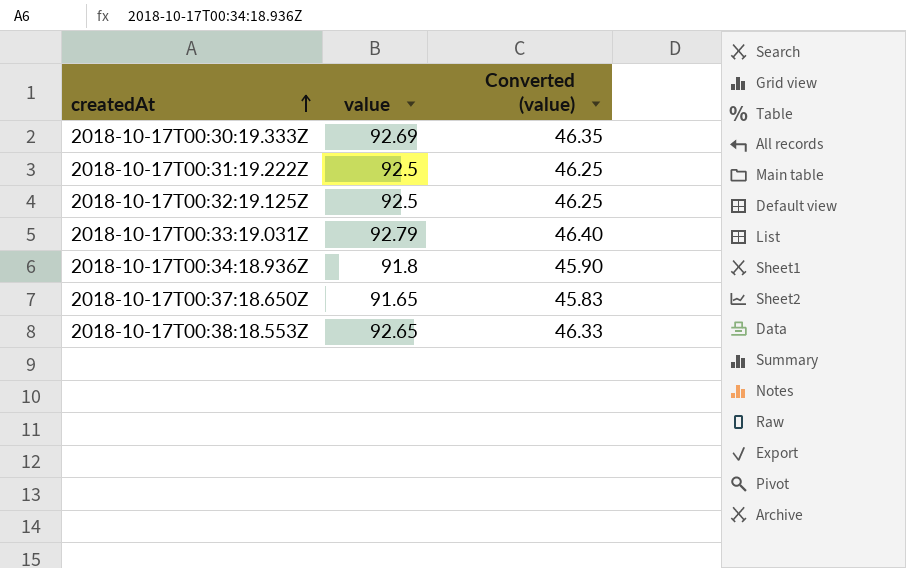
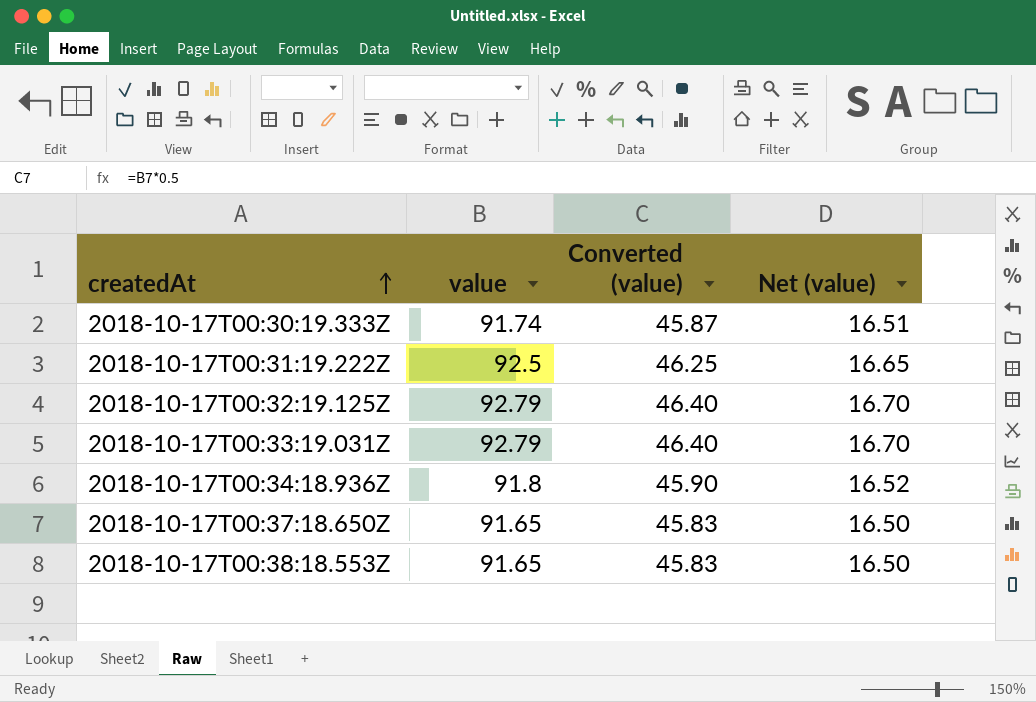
column Net (value) | formula: none -> [value] * 0.18
2018-10-17T00:30:19.333Z | value: 92.69 -> 91.74
2018-10-17T00:30:19.333Z | Converted (value): 46.35 -> 45.87
2018-10-17T00:32:19.125Z | value: 92.5 -> 92.79
2018-10-17T00:32:19.125Z | Converted (value): 46.25 -> 46.40
2018-10-17T00:38:18.553Z | value: 92.65 -> 91.65
2018-10-17T00:38:18.553Z | Converted (value): 46.33 -> 45.83

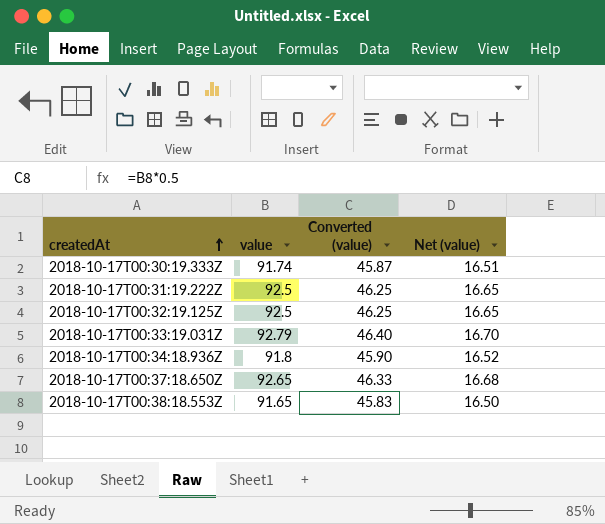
2018-10-17T00:32:19.125Z | value: 92.79 -> 92.5
2018-10-17T00:32:19.125Z | Converted (value): 46.40 -> 46.25
2018-10-17T00:32:19.125Z | Net (value): 16.70 -> 16.65
2018-10-17T00:37:18.650Z | value: 91.65 -> 92.65
2018-10-17T00:37:18.650Z | Converted (value): 45.83 -> 46.33
2018-10-17T00:37:18.650Z | Net (value): 16.50 -> 16.68

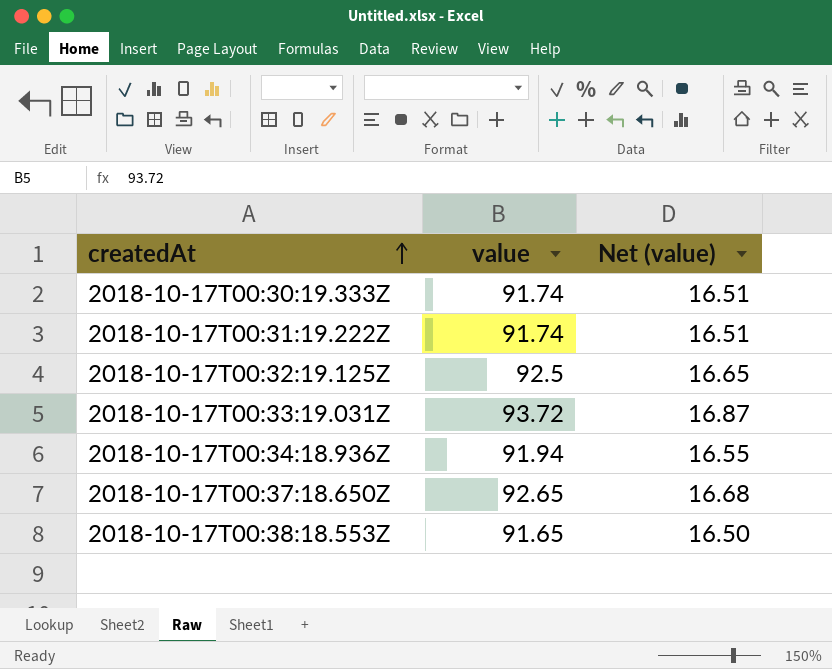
column Converted (value) | formula: [value] * 0.5 -> none
2018-10-17T00:31:19.222Z | value: 92.5 -> 91.74
2018-10-17T00:31:19.222Z | Net (value): 16.65 -> 16.51
2018-10-17T00:33:19.031Z | value: 92.79 -> 93.72
2018-10-17T00:33:19.031Z | Net (value): 16.70 -> 16.87
2018-10-17T00:34:18.936Z | value: 91.8 -> 91.94
2018-10-17T00:34:18.936Z | Net (value): 16.52 -> 16.55

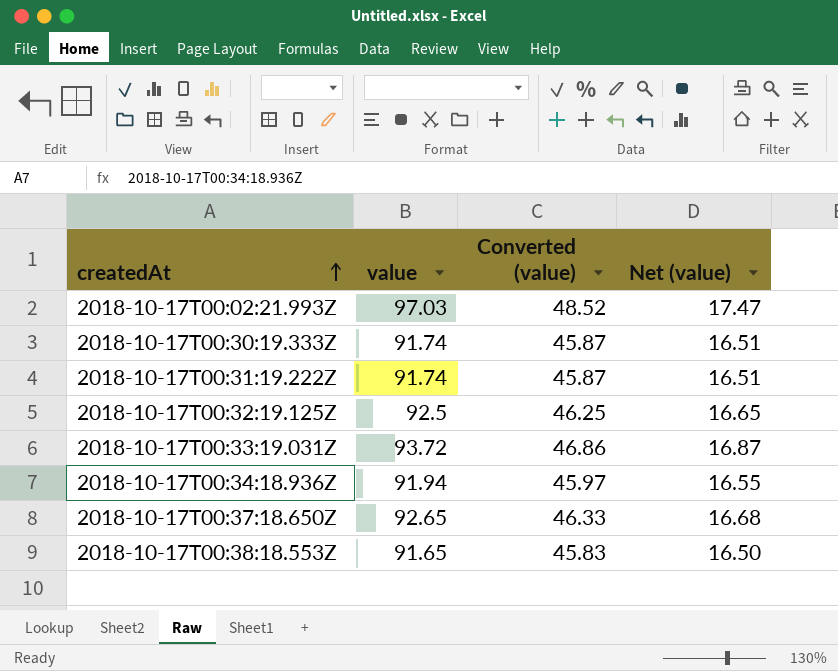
column Converted (value) | formula: none -> [value] * 0.5
row 2018-10-17T00:02:21.993Z: none -> 97.03 | 48.52 | 17.47

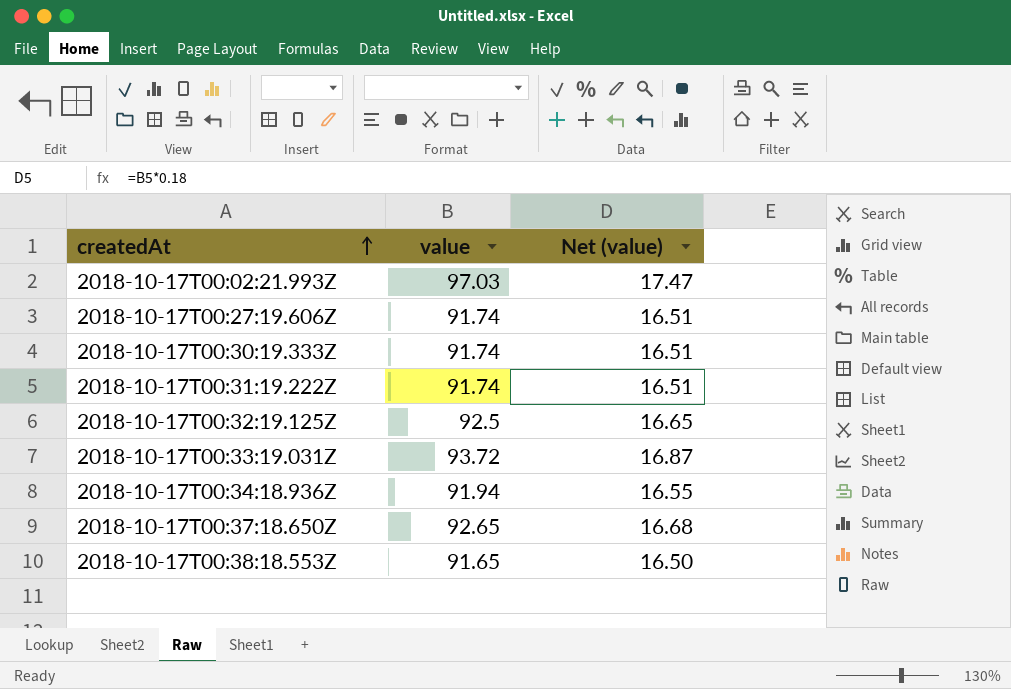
column Converted (value) | formula: [value] * 0.5 -> none
row 2018-10-17T00:27:19.606Z: none -> 91.74 | 16.51

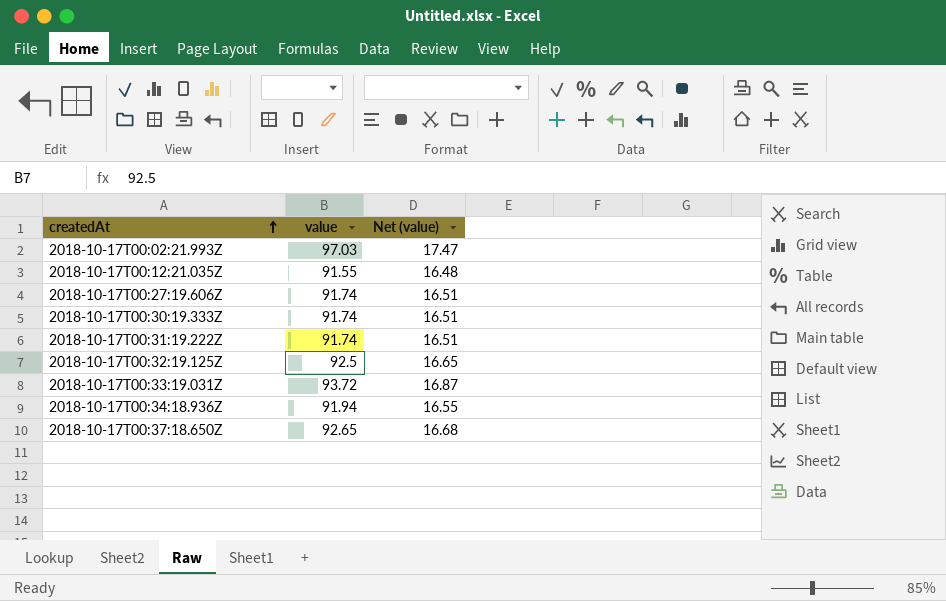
row 2018-10-17T00:38:18.553Z: 91.65 | 16.50 -> none
row 2018-10-17T00:12:21.035Z: none -> 91.55 | 16.48

